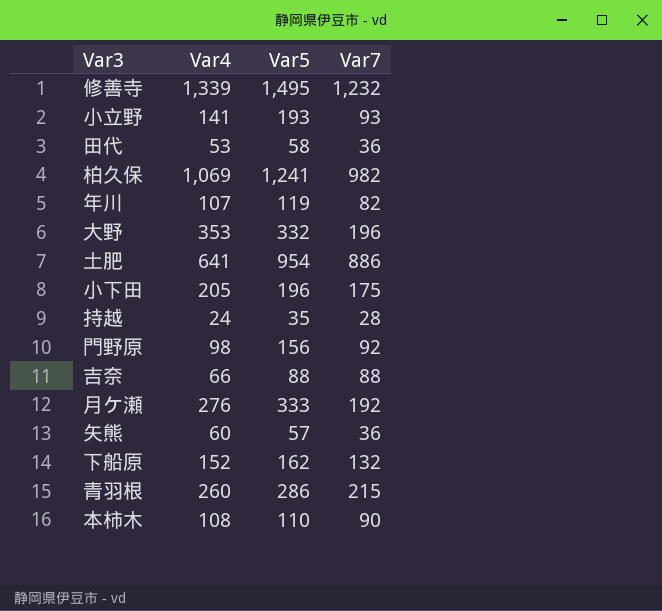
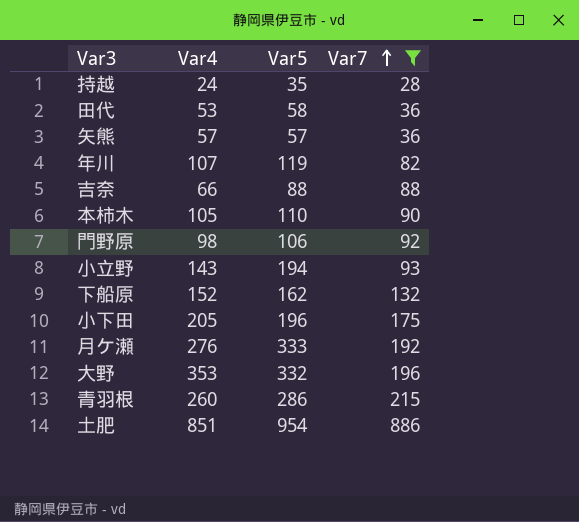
filter: none -> Var7 <= 886
row order: none -> Var7 ascending
矢熊 | Var4: 60 -> 57
本柿木 | Var4: 108 -> 105
門野原 | Var5: 156 -> 106
小立野 | Var4: 141 -> 143
小立野 | Var5: 193 -> 194
土肥 | Var4: 641 -> 851

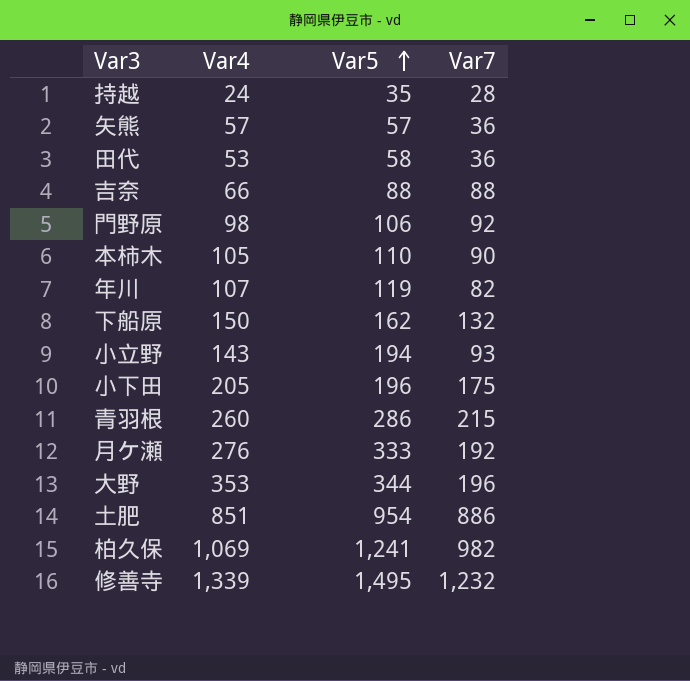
filter: Var7 <= 886 -> none
row order: Var7 ascending -> Var5 ascending
下船原 | Var4: 152 -> 150
大野 | Var5: 332 -> 344

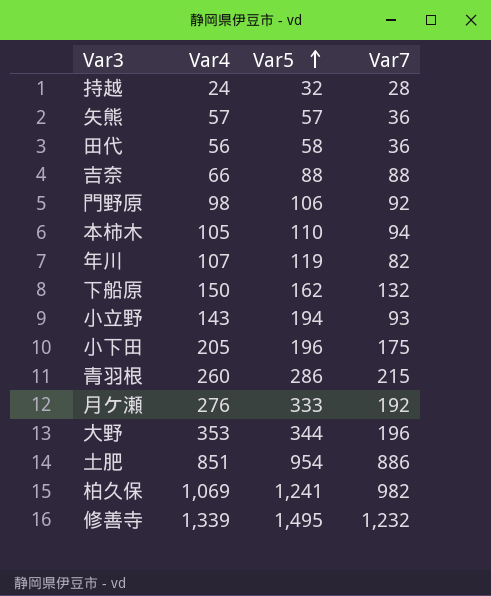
持越 | Var5: 35 -> 32
田代 | Var4: 53 -> 56
本柿木 | Var7: 90 -> 94

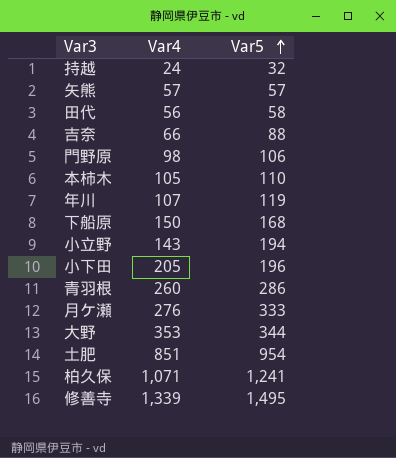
column Var7 | position: 4 -> none
下船原 | Var5: 162 -> 168
柏久保 | Var4: 1,069 -> 1,071

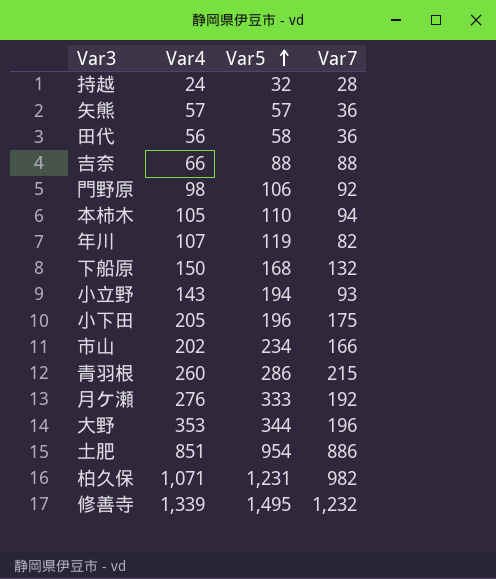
column Var7 | position: none -> 4
row 市山: none -> 202 | 234 | 166
柏久保 | Var5: 1,241 -> 1,231

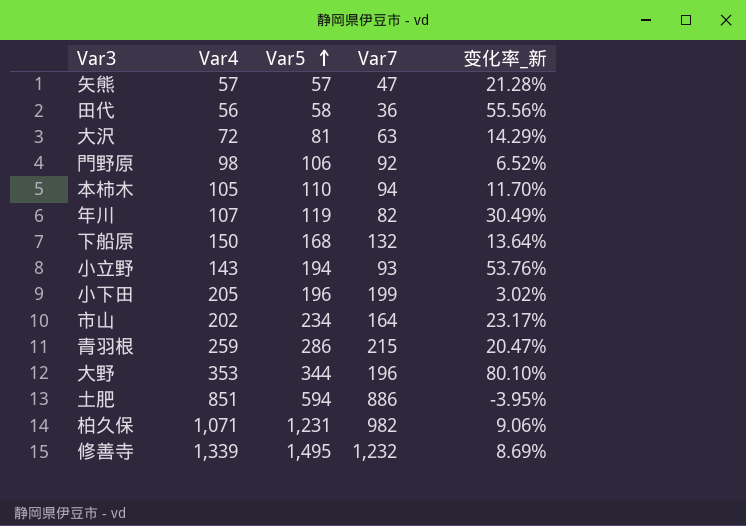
column 变化率_新 | formula: none -> ([Var4] - [Var7]) / [Var7]
row 持越: 24 | 32 | 28 -> none
row 吉奈: 66 | 88 | 88 -> none
row 月ケ瀬: 276 | 333 | 192 -> none
矢熊 | Var7: 36 -> 47
row 大沢: none -> 72 | 81 | 63 | 14.29%
小下田 | Var7: 175 -> 199
市山 | Var7: 166 -> 164
青羽根 | Var4: 260 -> 259
土肥 | Var5: 954 -> 594

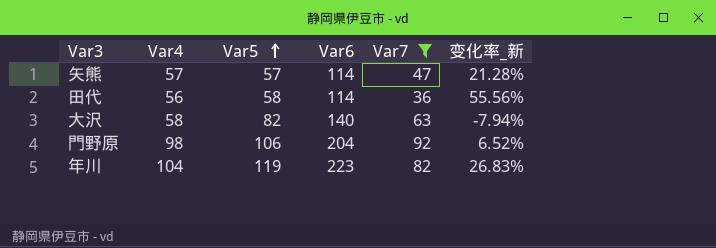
filter: none -> Var7 <= 92
column Var6 | formula: none -> [Var4] + [Var5]
大沢 | Var4: 72 -> 58
大沢 | Var5: 81 -> 82
大沢 | 变化率_新: 14.29% -> -7.94%
年川 | Var4: 107 -> 104
年川 | 变化率_新: 30.49% -> 26.83%

